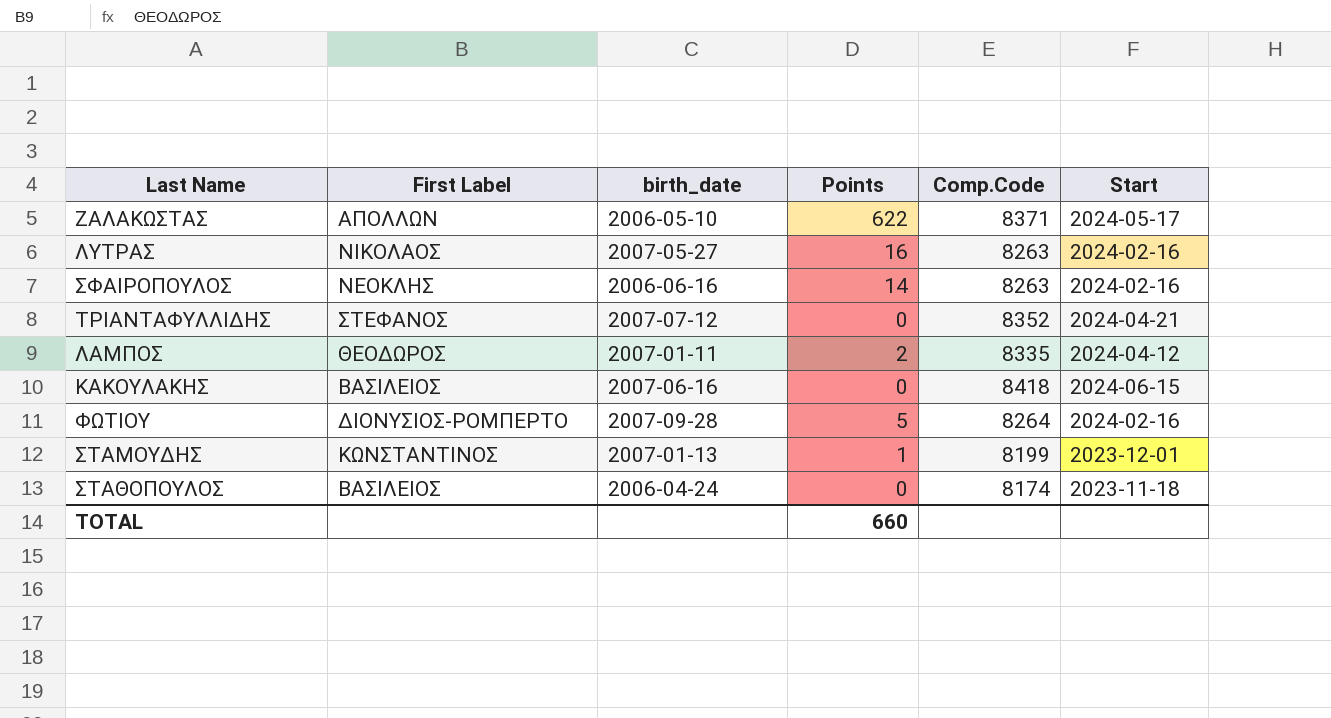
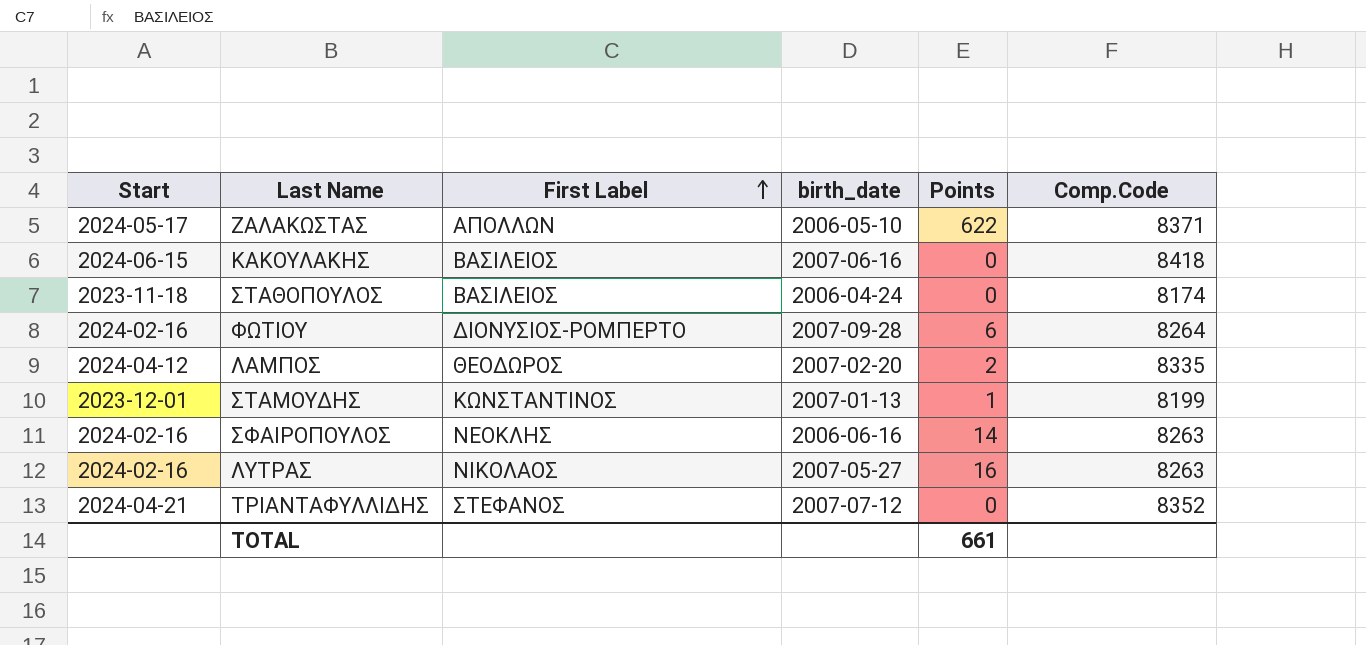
row order: none -> First Label ascending
column Start | position: 6 -> 1
ΦΩΤΙΟΥ | Points: 5 -> 6
ΛΑΜΠΟΣ | birth_date: 2007-01-11 -> 2007-02-20
TOTAL | Points: 660 -> 661

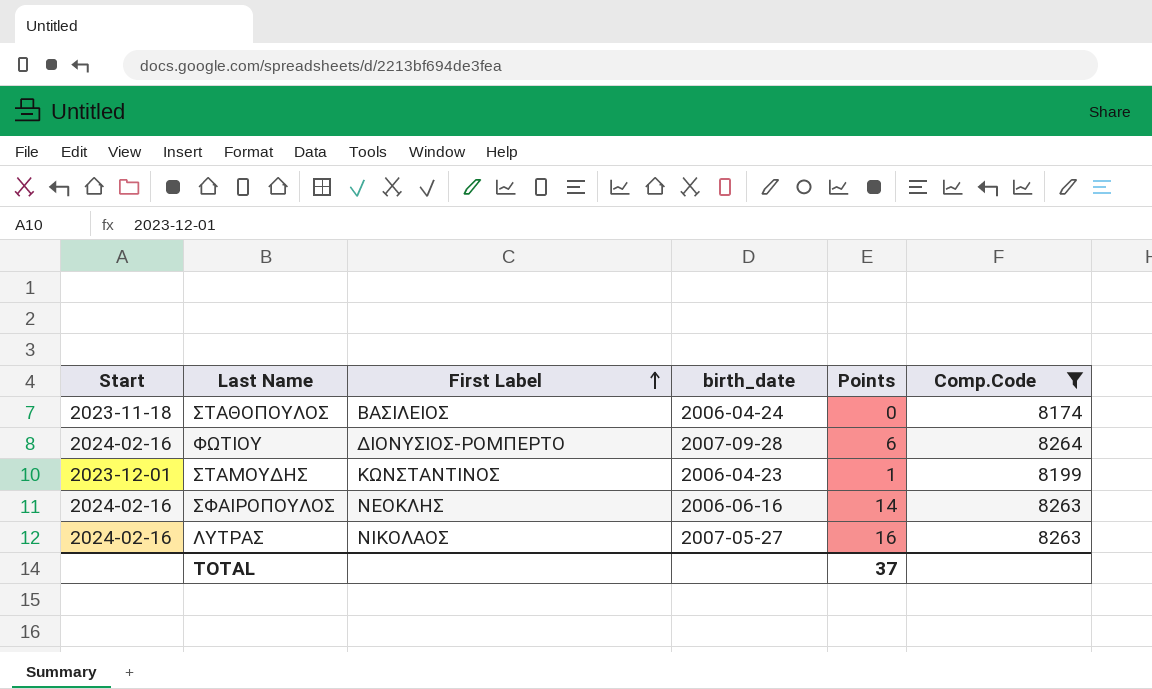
filter: none -> Comp.Code <= 8264
ΣΤΑΜΟΥΔΗΣ | birth_date: 2007-01-13 -> 2006-04-23
TOTAL | Points: 661 -> 37

